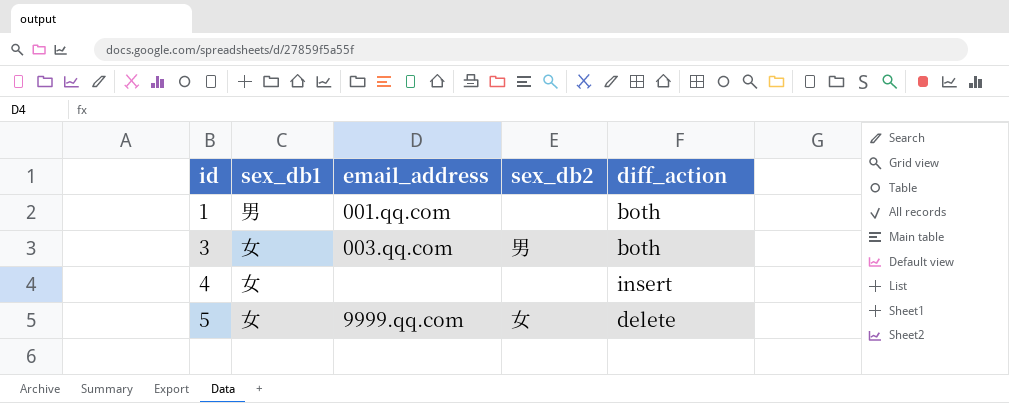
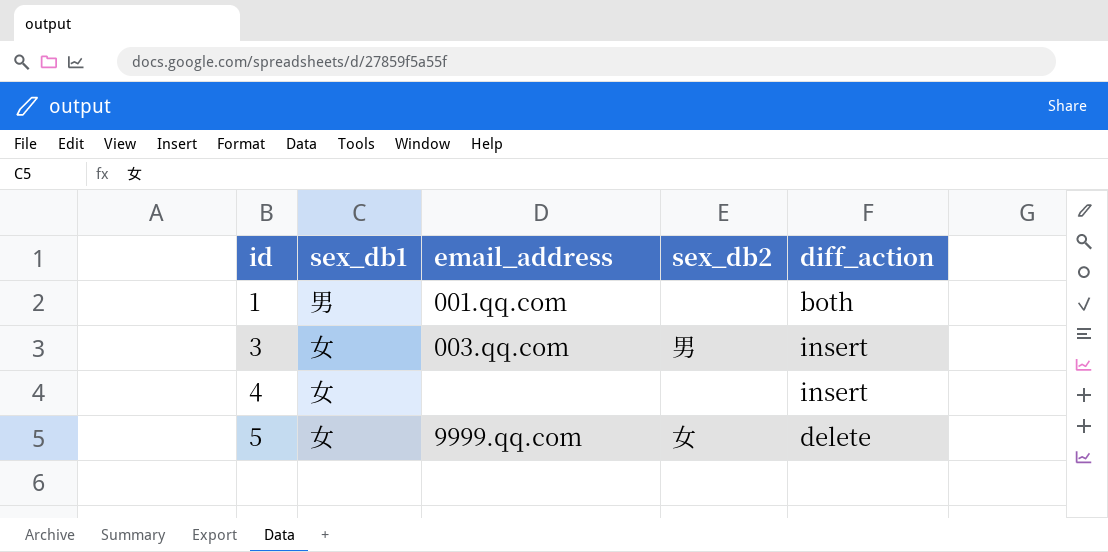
3 | diff_action: both -> insert

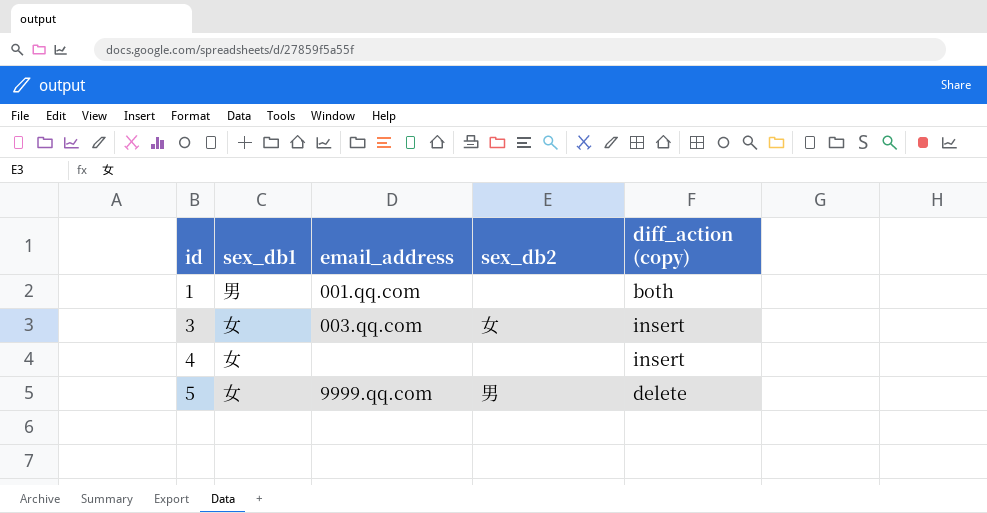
column name: diff_action -> diff_action (copy)
3 | sex_db2: 男 -> 女
5 | sex_db2: 女 -> 男

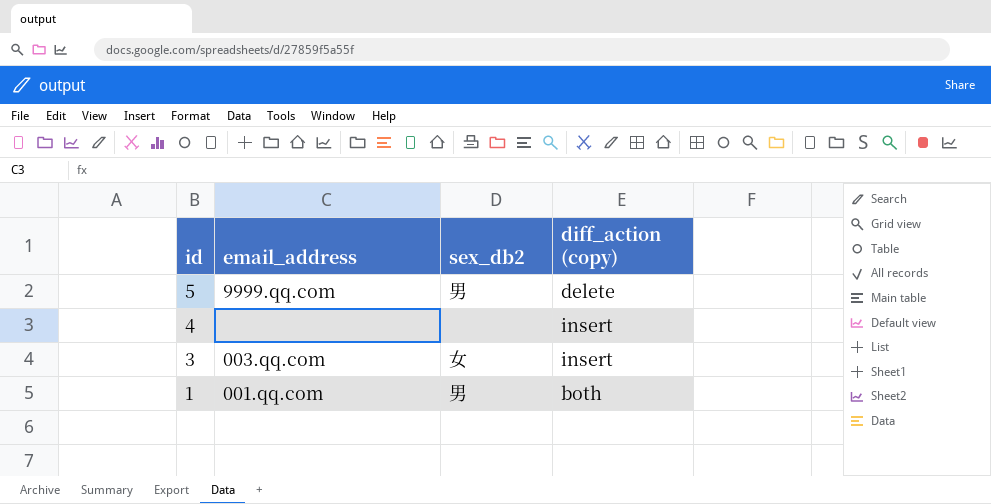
row order: id ascending -> id descending
column sex_db1 | position: 2 -> none
1 | sex_db2: none -> 男

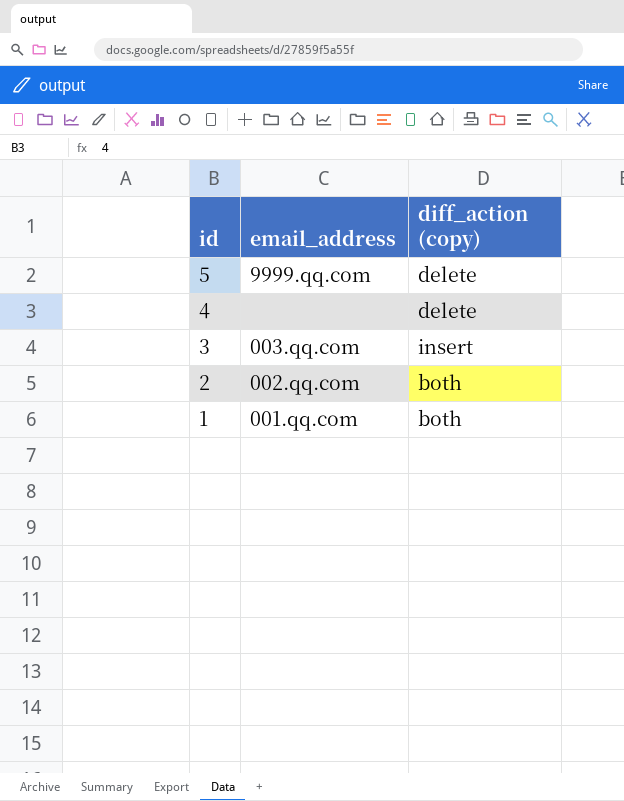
column sex_db2 | position: 3 -> none
4 | diff_action (copy): insert -> delete
row 2: none -> 002.qq.com | both

